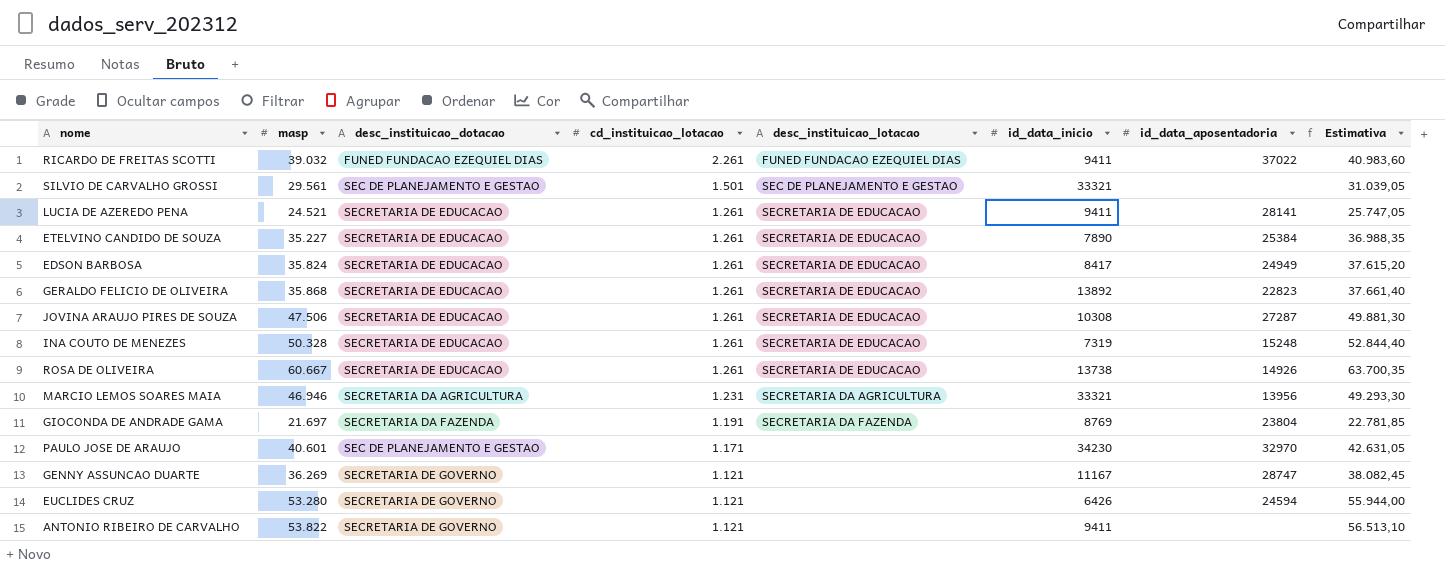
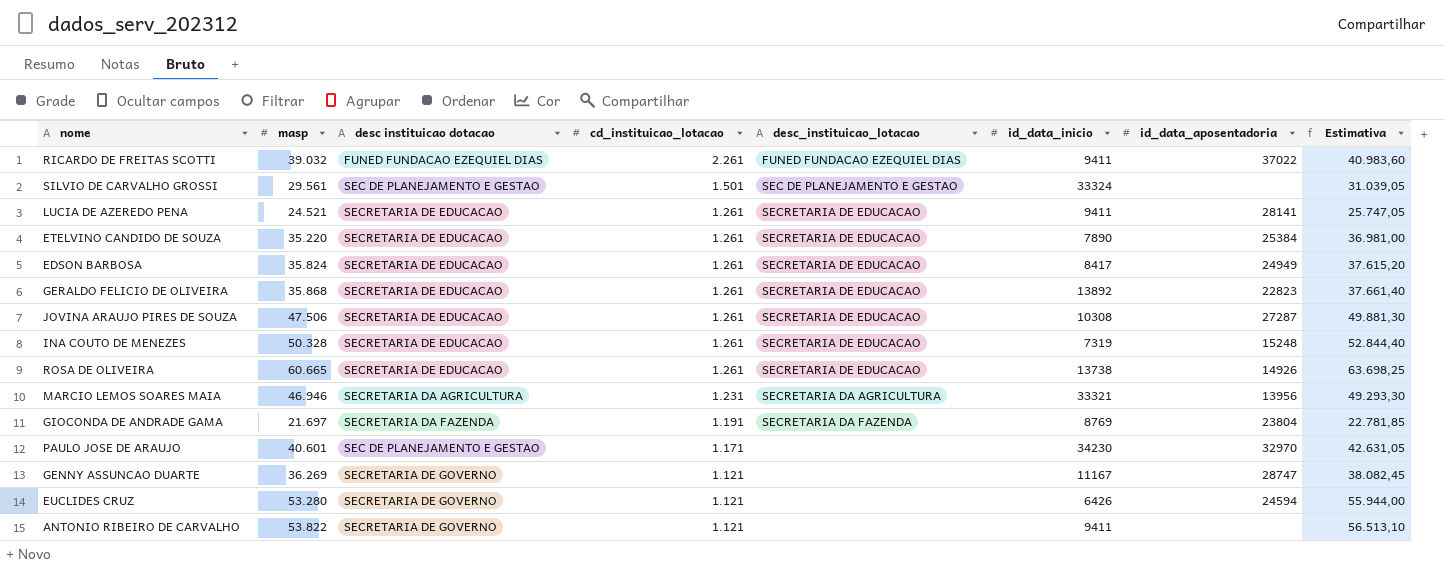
column name: desc_instituicao_dotacao -> desc instituicao dotacao
SILVIO DE CARVALHO GROSSI | id_data_inicio: 33321 -> 33324
ETELVINO CANDIDO DE SOUZA | masp: 35.227 -> 35.220
ETELVINO CANDIDO DE SOUZA | Estimativa: 36.988,35 -> 36.981,00
ROSA DE OLIVEIRA | masp: 60.667 -> 60.665
ROSA DE OLIVEIRA | Estimativa: 63.700,35 -> 63.698,25

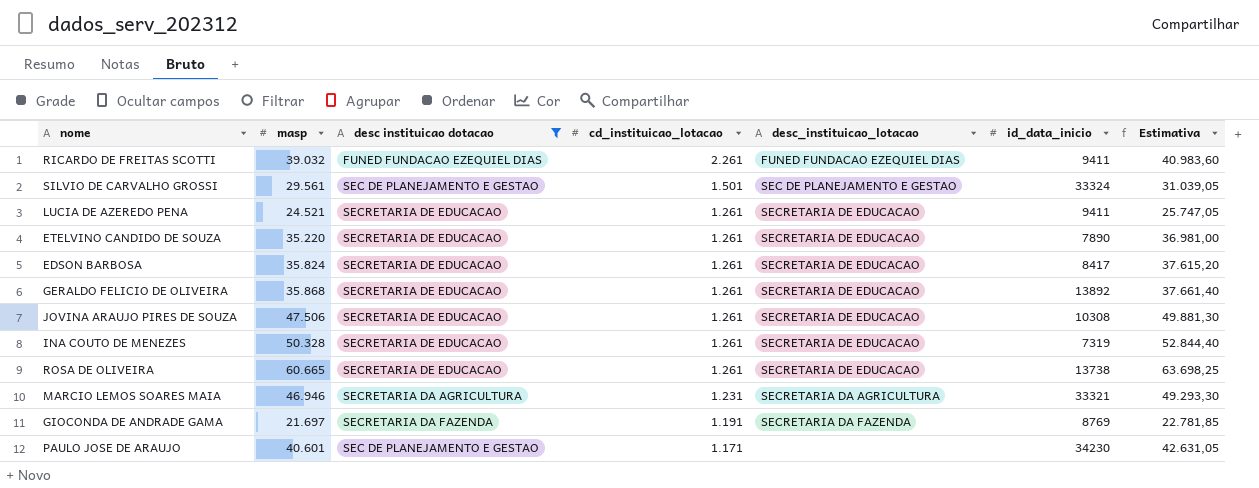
filter: none -> desc instituicao dotacao != SECRETARIA DE GOVERNO
column id_data_aposentadoria | position: 7 -> none

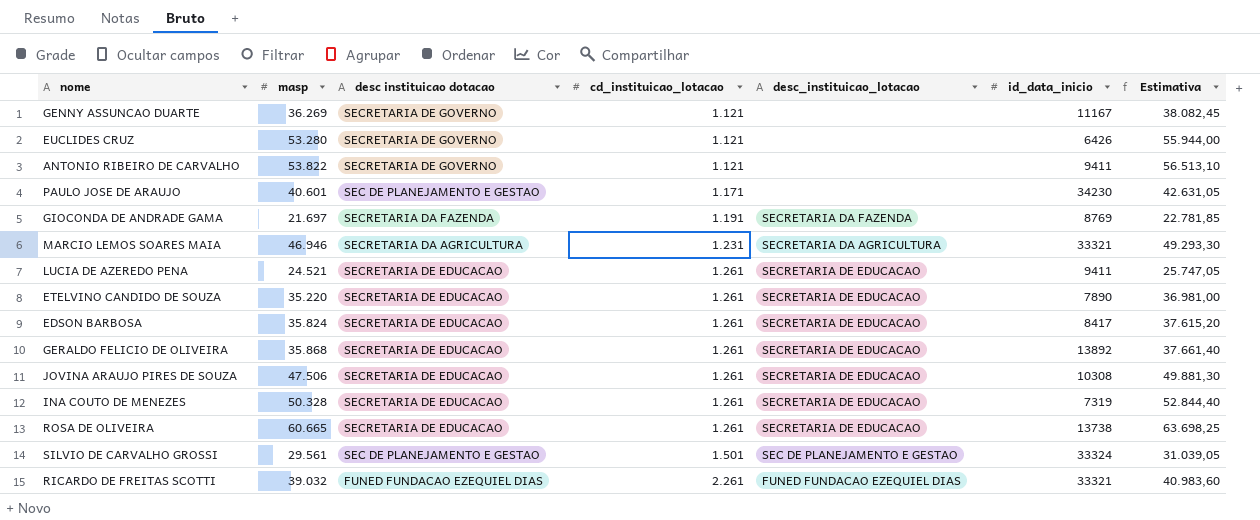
filter: desc instituicao dotacao != SECRETARIA DE GOVERNO -> none
row order: cd_instituicao_lotacao descending -> cd_instituicao_lotacao ascending
RICARDO DE FREITAS SCOTTI | id_data_inicio: 9411 -> 33321

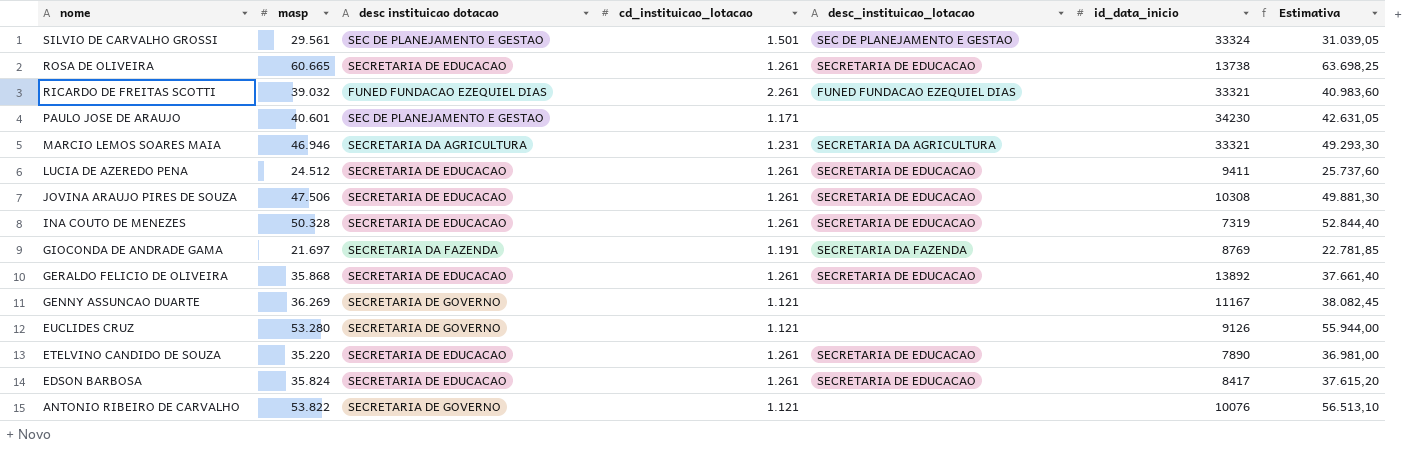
row order: cd_instituicao_lotacao ascending -> nome descending
LUCIA DE AZEREDO PENA | masp: 24.521 -> 24.512
LUCIA DE AZEREDO PENA | Estimativa: 25.747,05 -> 25.737,60
EUCLIDES CRUZ | id_data_inicio: 6426 -> 9126
ANTONIO RIBEIRO DE CARVALHO | id_data_inicio: 9411 -> 10076

